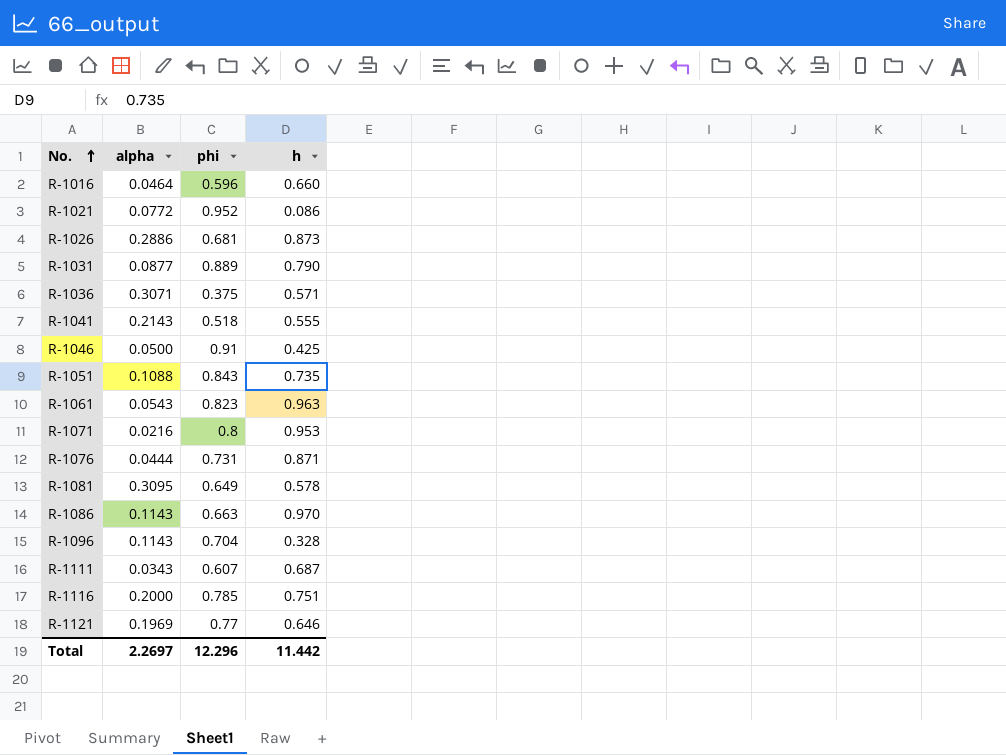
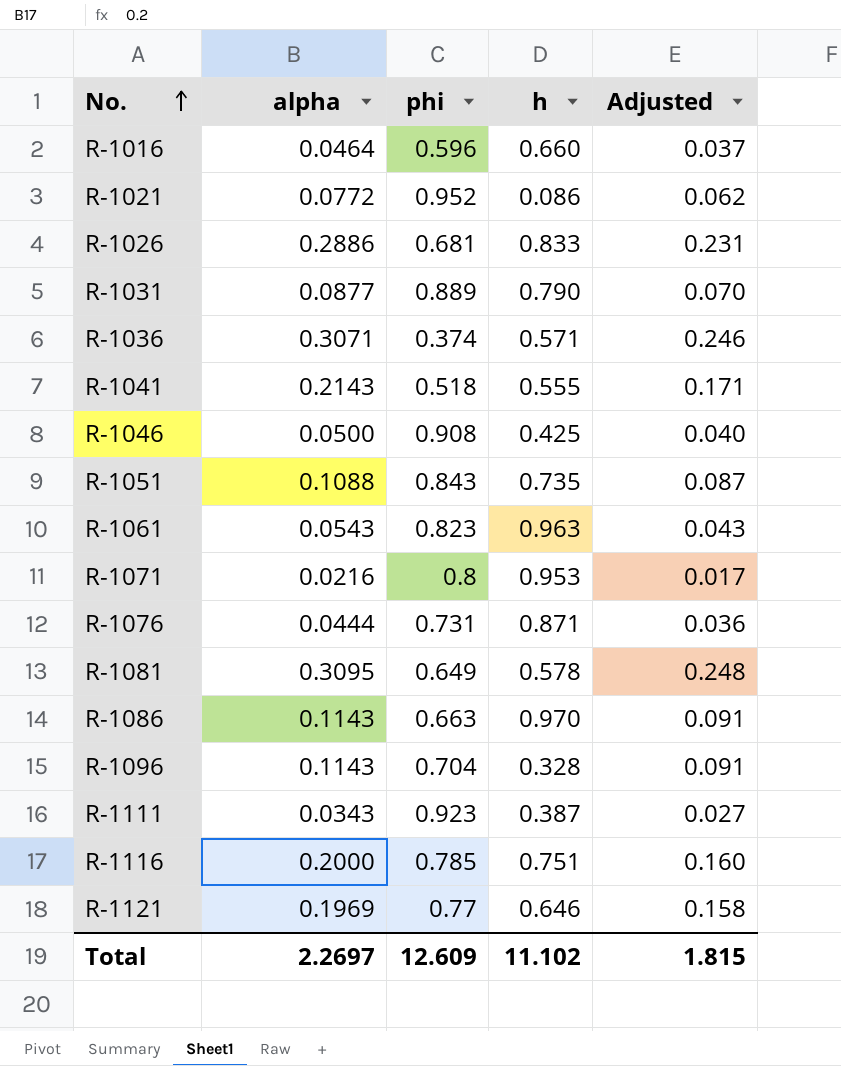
column Adjusted | formula: none -> [alpha] * 0.8
R-1026 | h: 0.873 -> 0.833
R-1036 | phi: 0.375 -> 0.374
R-1046 | phi: 0.91 -> 0.908
R-1111 | phi: 0.607 -> 0.923
R-1111 | h: 0.687 -> 0.387
Total | phi: 12.296 -> 12.609
Total | h: 11.442 -> 11.102

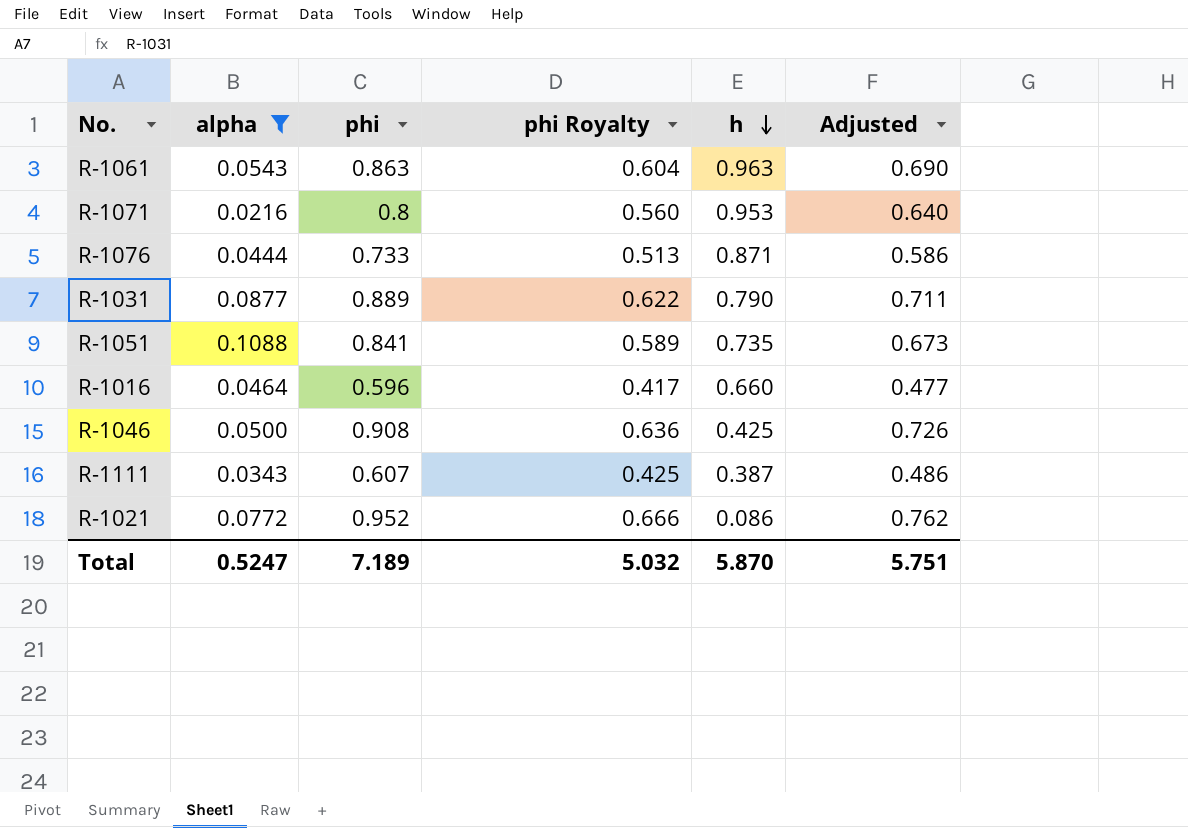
filter: none -> alpha <= 0.1088
row order: No. ascending -> h descending
column phi Royalty | formula: none -> [phi] * 0.7
column Adjusted | formula: [alpha] * 0.8 -> [phi] * 0.8
R-1061 | phi: 0.823 -> 0.863
R-1076 | phi: 0.731 -> 0.733
R-1051 | phi: 0.843 -> 0.841
R-1111 | phi: 0.923 -> 0.607
Total | alpha: 2.2697 -> 0.5247
Total | phi: 12.609 -> 7.189
Total | h: 11.102 -> 5.870
Total | Adjusted: 1.815 -> 5.751

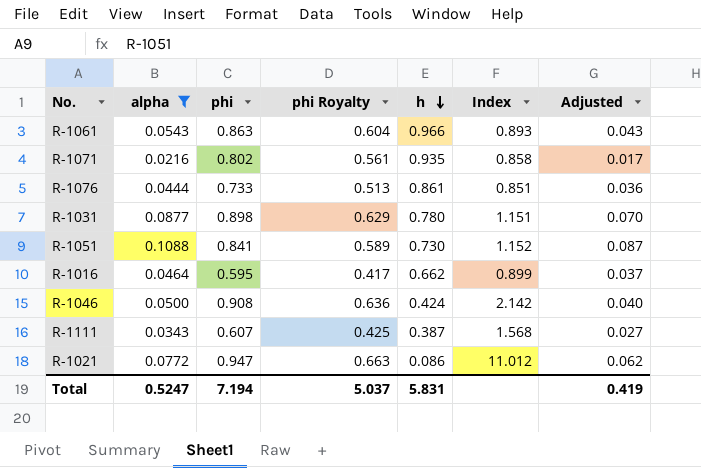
column Index | formula: none -> [phi] / [h]
column Adjusted | formula: [phi] * 0.8 -> [alpha] * 0.8
R-1061 | h: 0.963 -> 0.966
R-1071 | phi: 0.8 -> 0.802
R-1071 | phi Royalty: 0.560 -> 0.561
R-1071 | h: 0.953 -> 0.935
R-1076 | h: 0.871 -> 0.861
R-1031 | phi: 0.889 -> 0.898
R-1031 | phi Royalty: 0.622 -> 0.629
R-1031 | h: 0.790 -> 0.780
R-1051 | h: 0.735 -> 0.730
R-1016 | phi: 0.596 -> 0.595
R-1016 | h: 0.660 -> 0.662
R-1046 | h: 0.425 -> 0.424
R-1021 | phi: 0.952 -> 0.947
R-1021 | phi Royalty: 0.666 -> 0.663
Total | phi: 7.189 -> 7.194
Total | phi Royalty: 5.032 -> 5.037
Total | h: 5.870 -> 5.831
Total | Adjusted: 5.751 -> 0.419

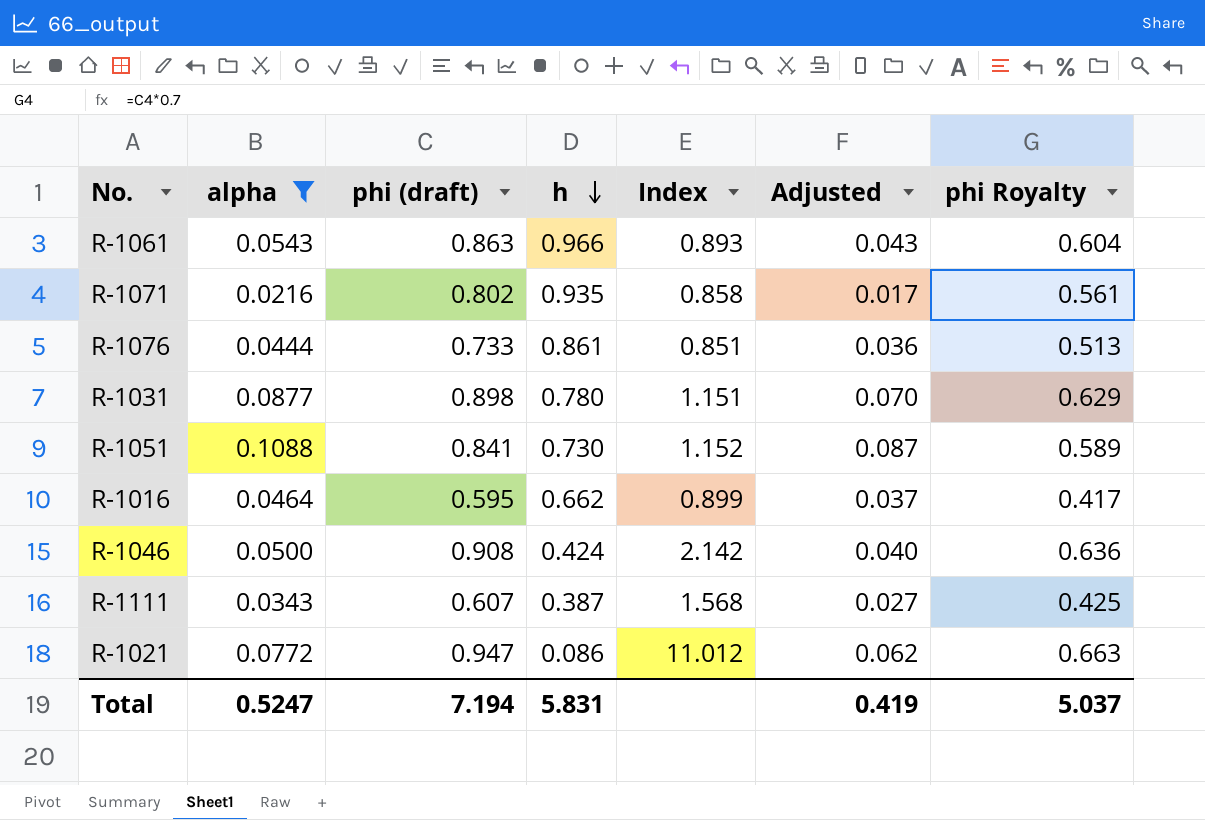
column name: phi -> phi (draft)
column phi Royalty | position: 4 -> 7

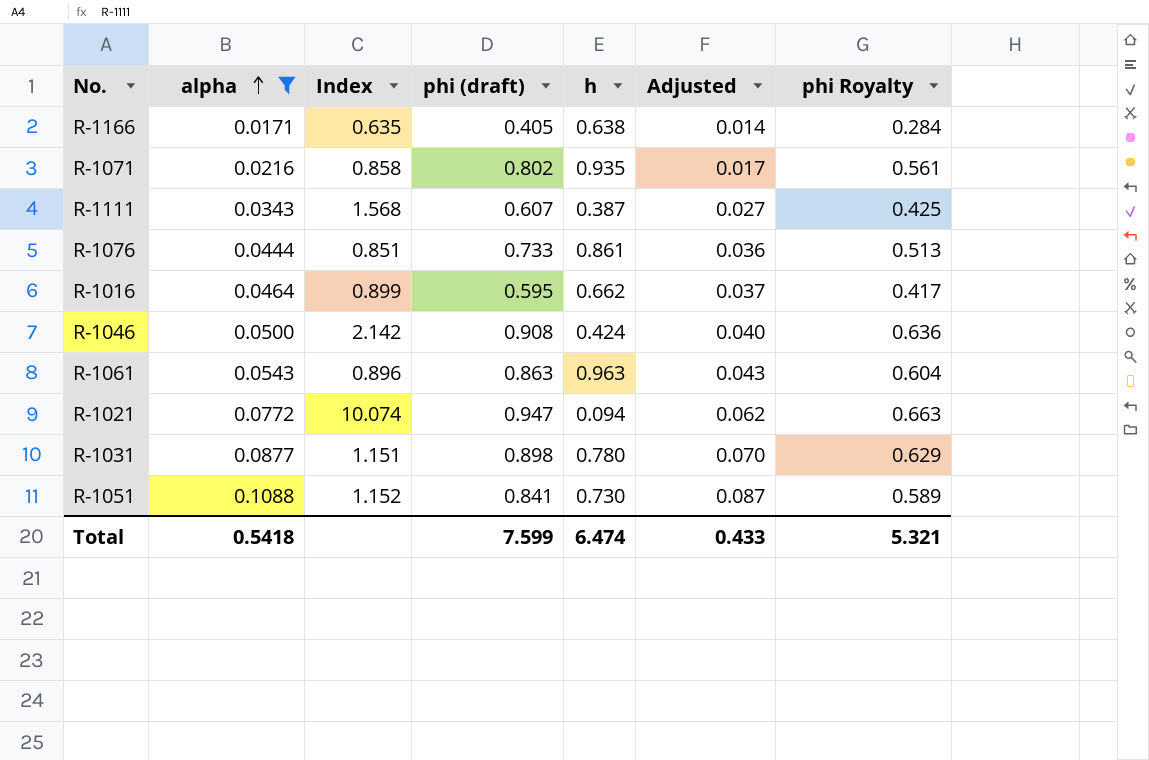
row order: h descending -> alpha ascending
column Index | position: 5 -> 3
row R-1166: none -> 0.0171 | 0.635 | 0.405 | 0.638 | 0.014 | 0.284
R-1061 | Index: 0.893 -> 0.896
R-1061 | h: 0.966 -> 0.963
R-1021 | Index: 11.012 -> 10.074
R-1021 | h: 0.086 -> 0.094
Total | alpha: 0.5247 -> 0.5418
Total | phi (draft): 7.194 -> 7.599
Total | h: 5.831 -> 6.474
Total | Adjusted: 0.419 -> 0.433
Total | phi Royalty: 5.037 -> 5.321

